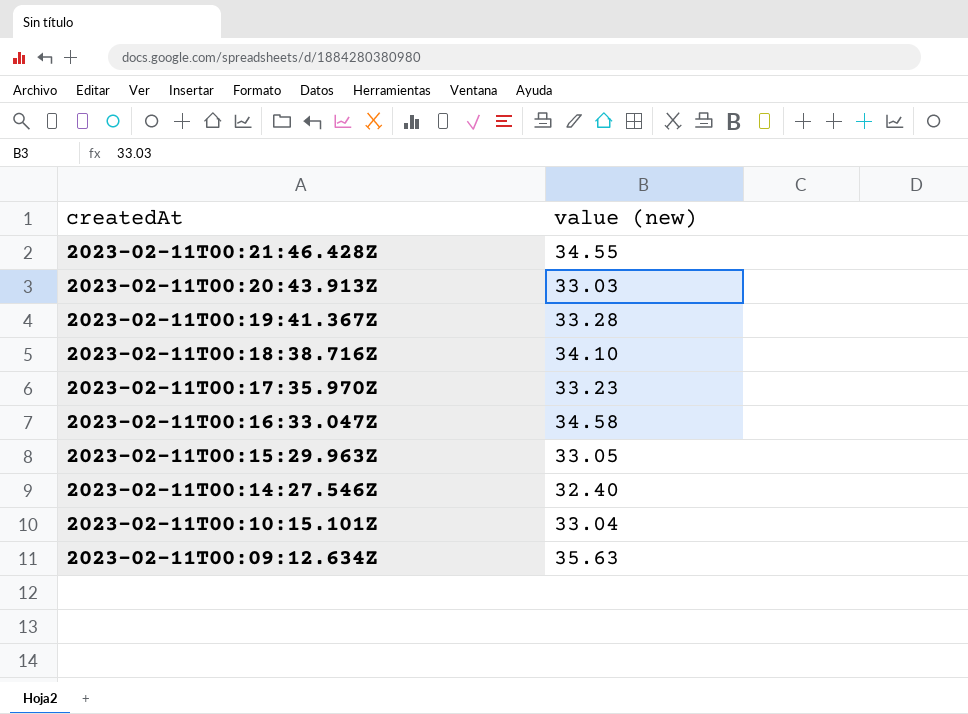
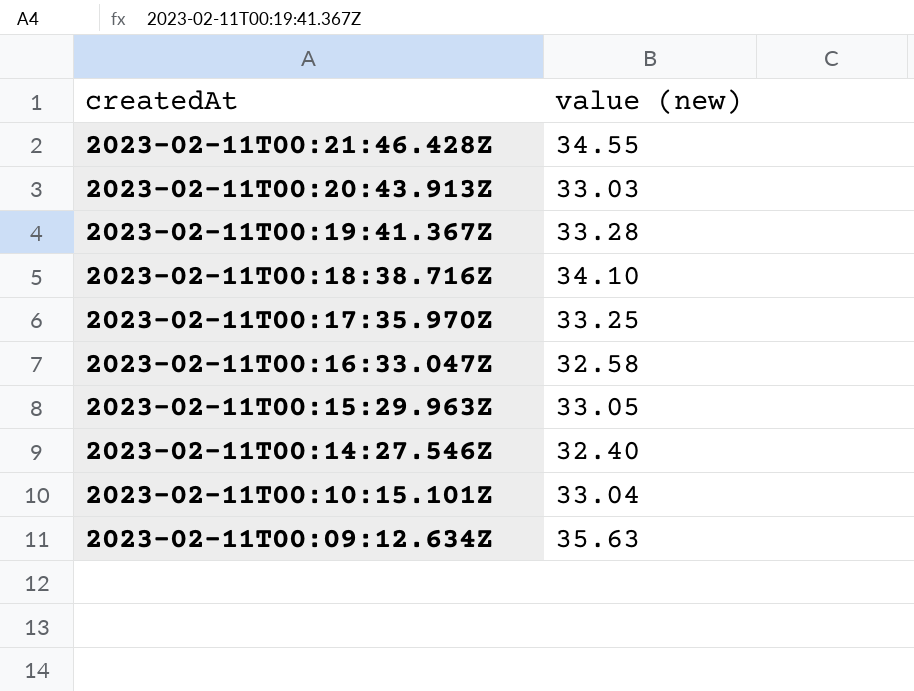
2023-02-11T00:17:35.970Z | value (new): 33.23 -> 33.25
2023-02-11T00:16:33.047Z | value (new): 34.58 -> 32.58

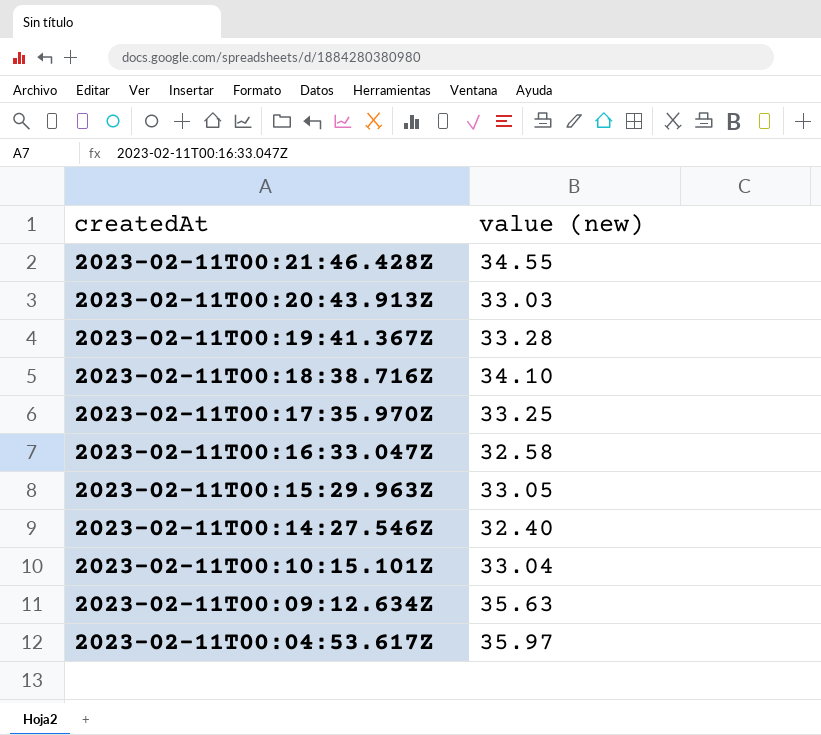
row 2023-02-11T00:04:53.617Z: none -> 35.97

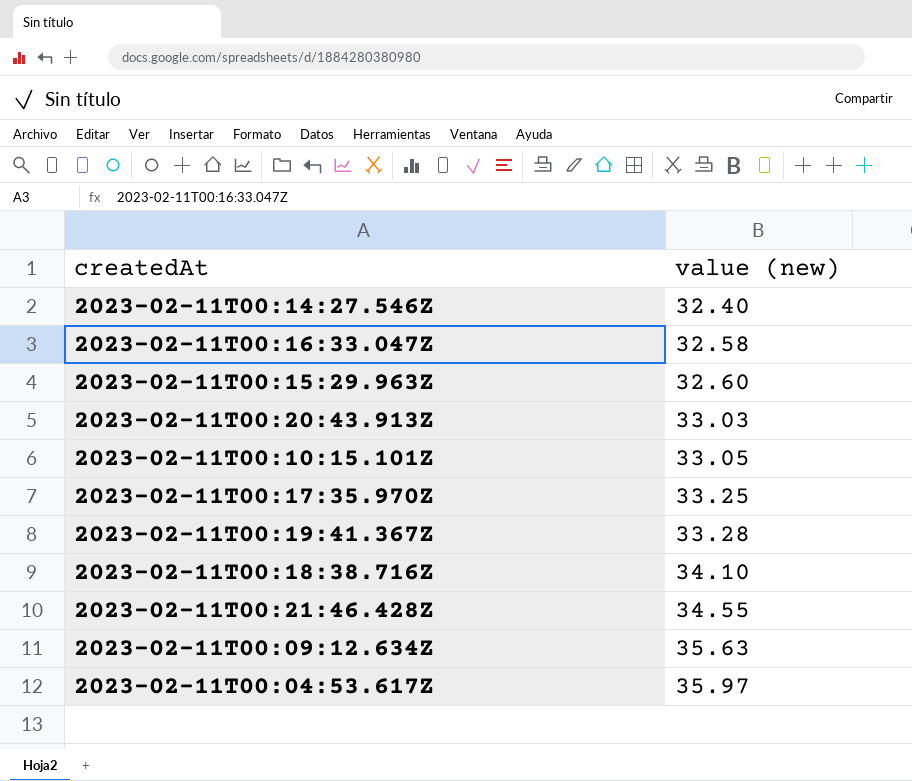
row order: createdAt descending -> value (new) ascending
2023-02-11T00:15:29.963Z | value (new): 33.05 -> 32.60
2023-02-11T00:10:15.101Z | value (new): 33.04 -> 33.05

